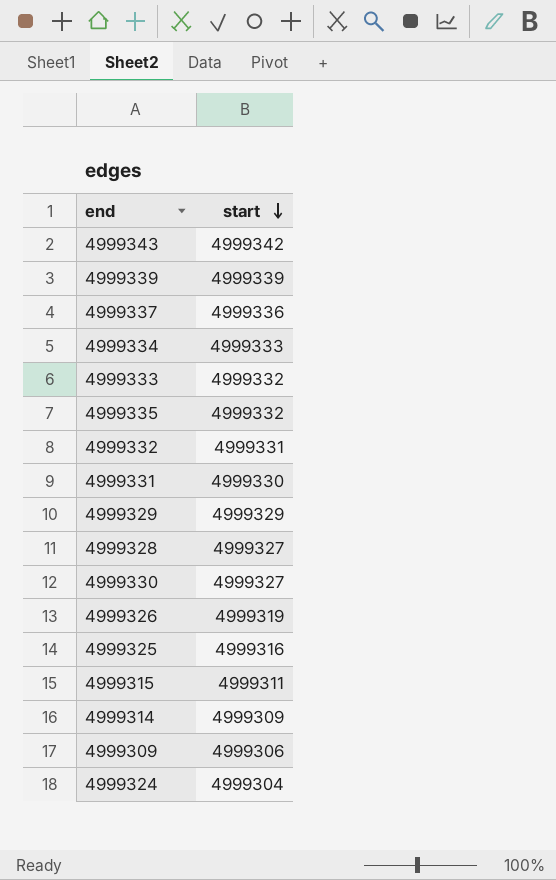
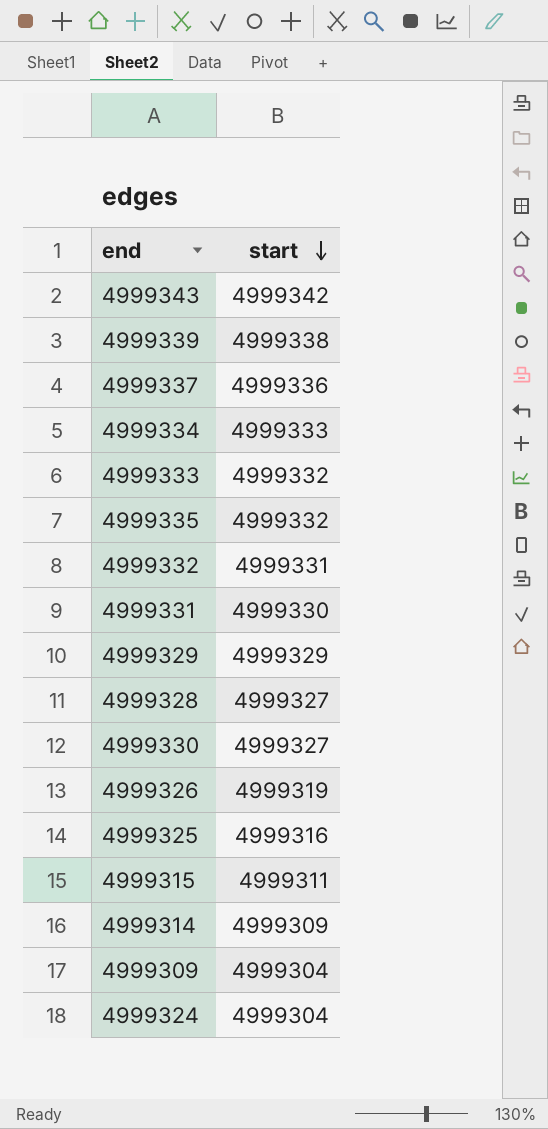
4999339 | start: 4999339 -> 4999338
4999309 | start: 4999306 -> 4999304

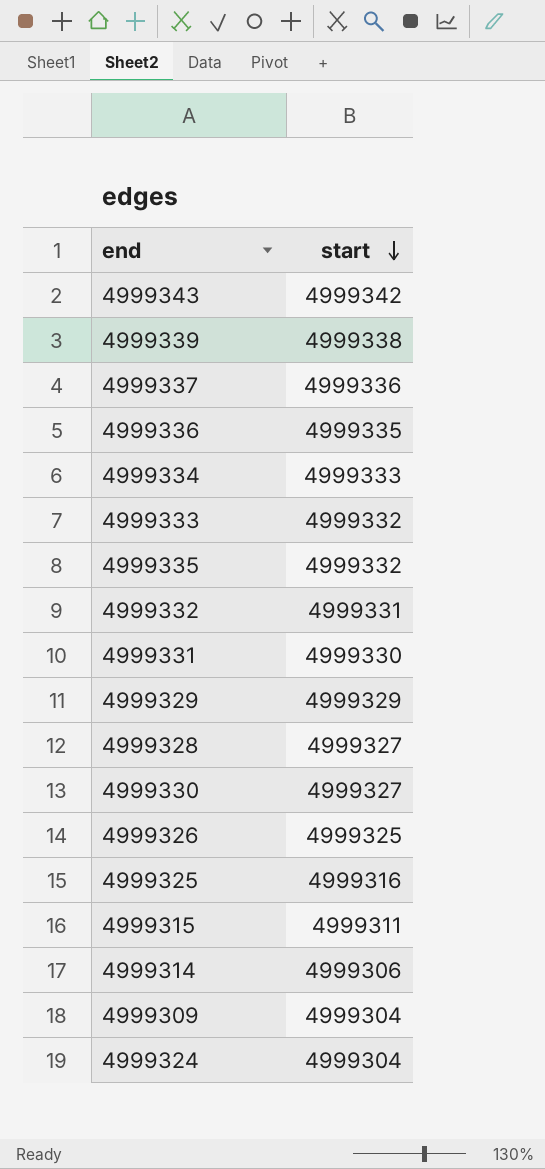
row 4999336: none -> 4999335
4999326 | start: 4999319 -> 4999325
4999314 | start: 4999309 -> 4999306

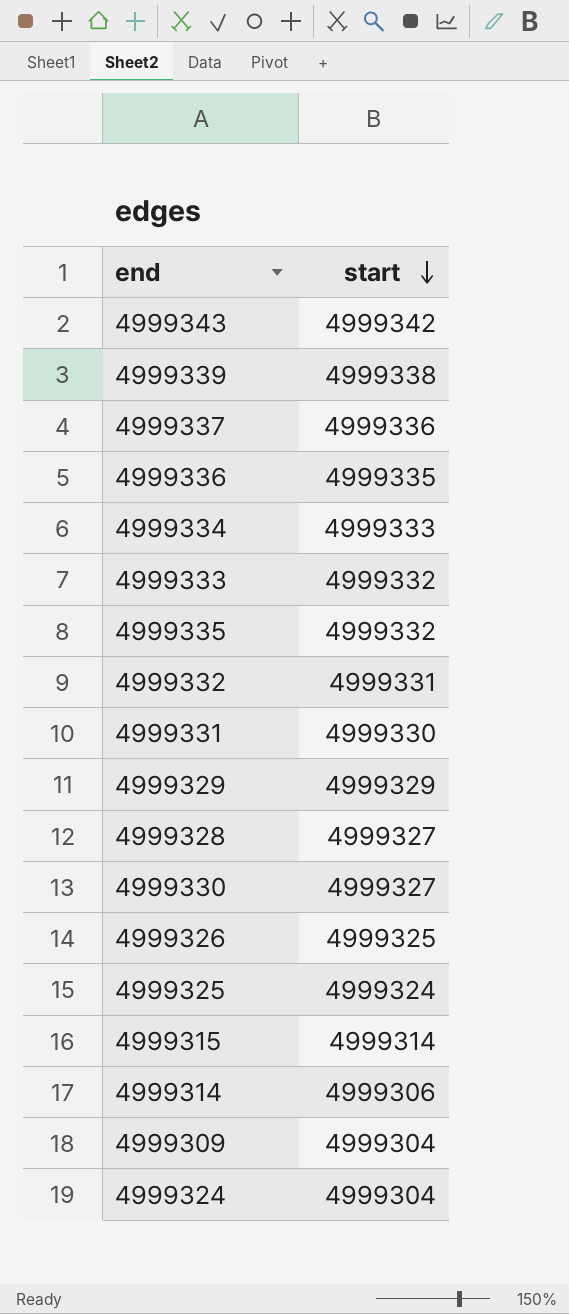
4999325 | start: 4999316 -> 4999324
4999315 | start: 4999311 -> 4999314

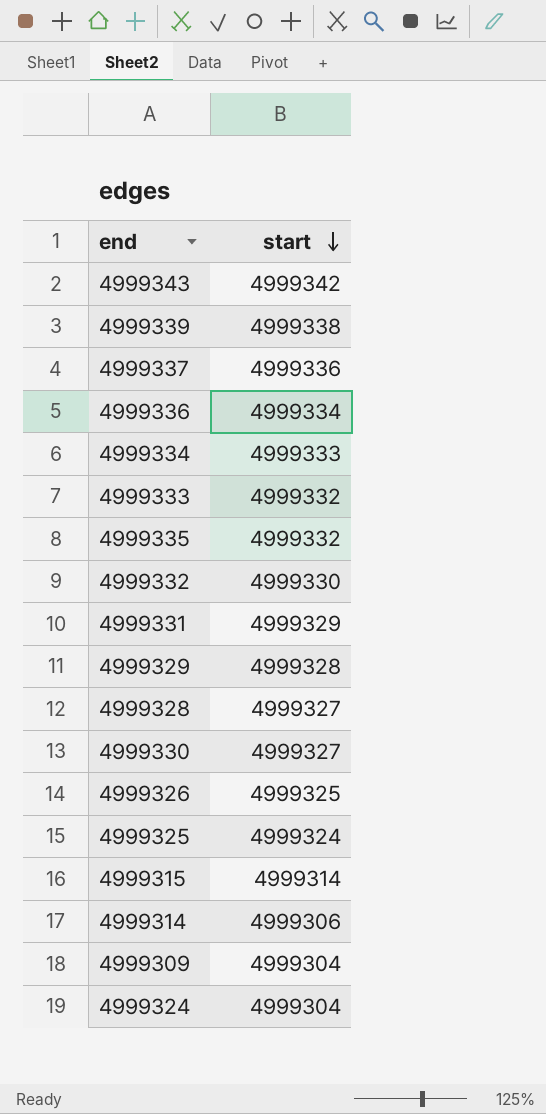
4999336 | start: 4999335 -> 4999334
4999332 | start: 4999331 -> 4999330
4999331 | start: 4999330 -> 4999329
4999329 | start: 4999329 -> 4999328

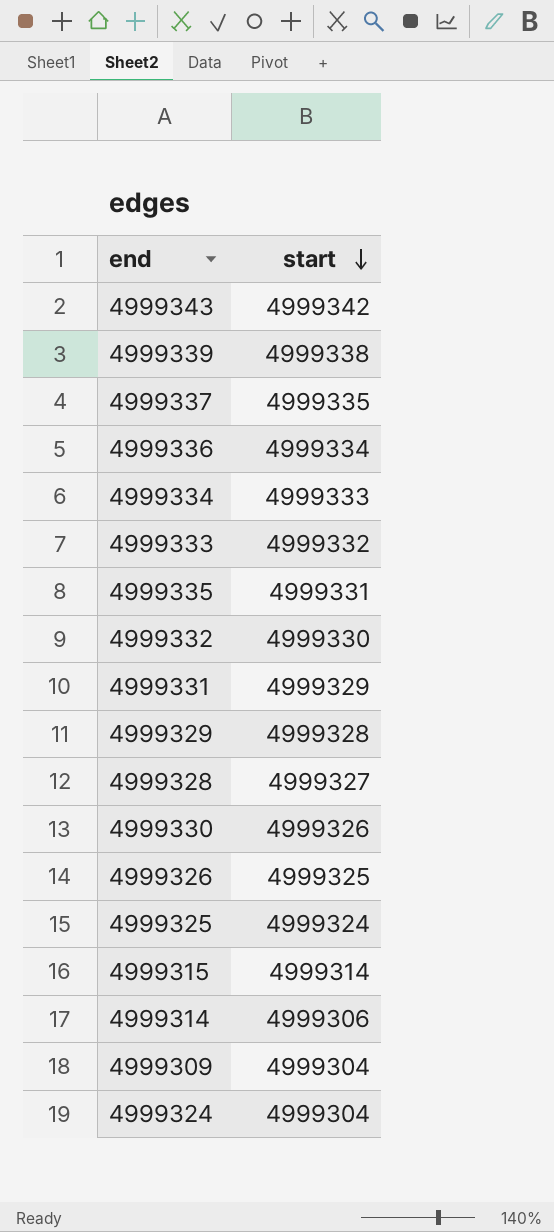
4999337 | start: 4999336 -> 4999335
4999335 | start: 4999332 -> 4999331
4999330 | start: 4999327 -> 4999326

